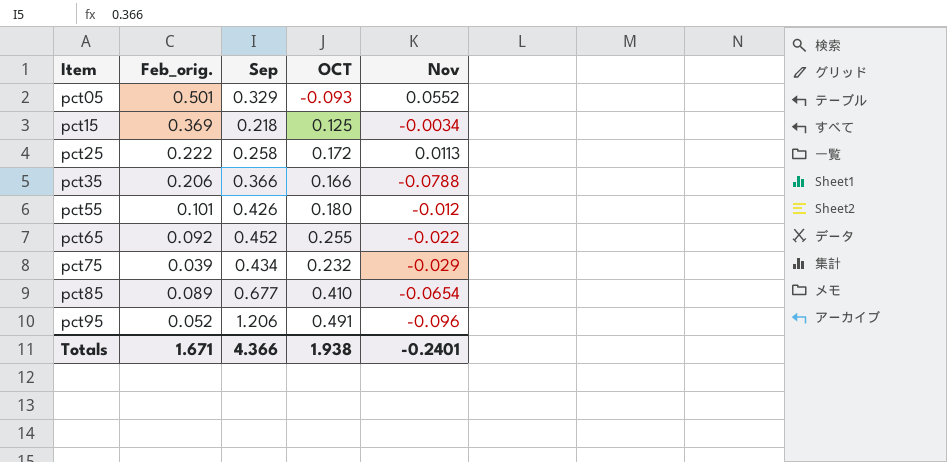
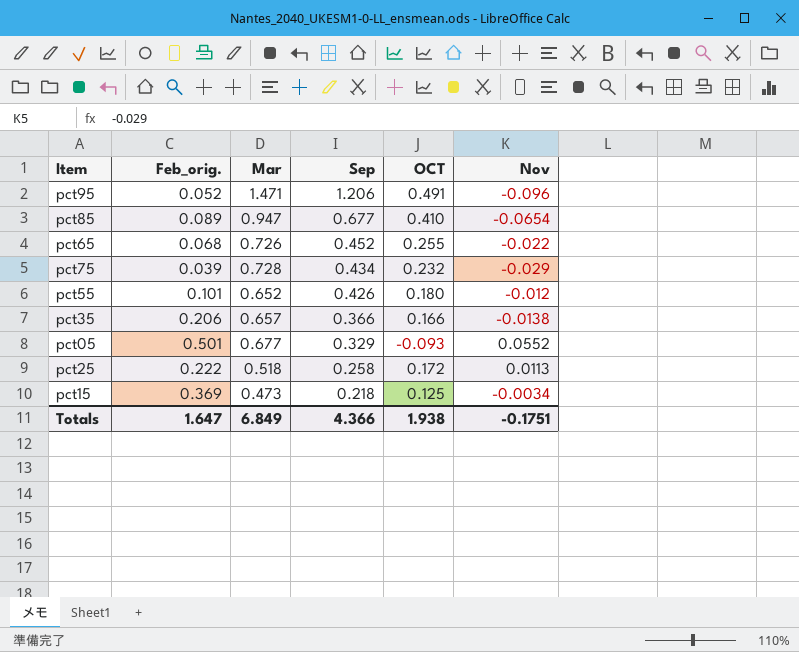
row order: Item ascending -> Sep descending
column Mar | position: none -> 3
pct65 | Feb_orig.: 0.092 -> 0.068
pct35 | Nov: -0.0788 -> -0.0138
Totals | Feb_orig.: 1.671 -> 1.647
Totals | Nov: -0.2401 -> -0.1751

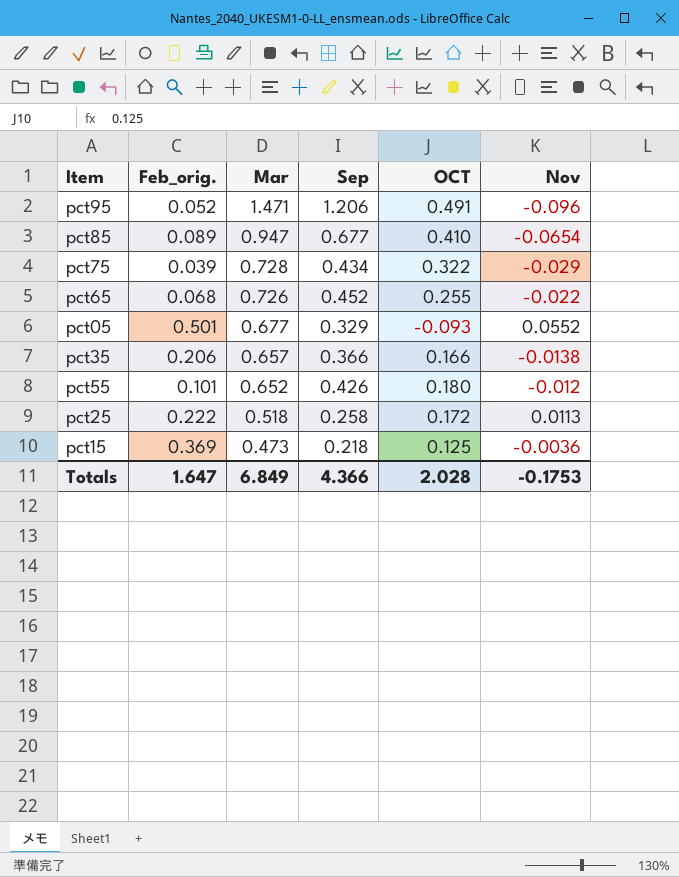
row order: Sep descending -> Mar descending
pct75 | OCT: 0.232 -> 0.322
pct15 | Nov: -0.0034 -> -0.0036
Totals | OCT: 1.938 -> 2.028
Totals | Nov: -0.1751 -> -0.1753

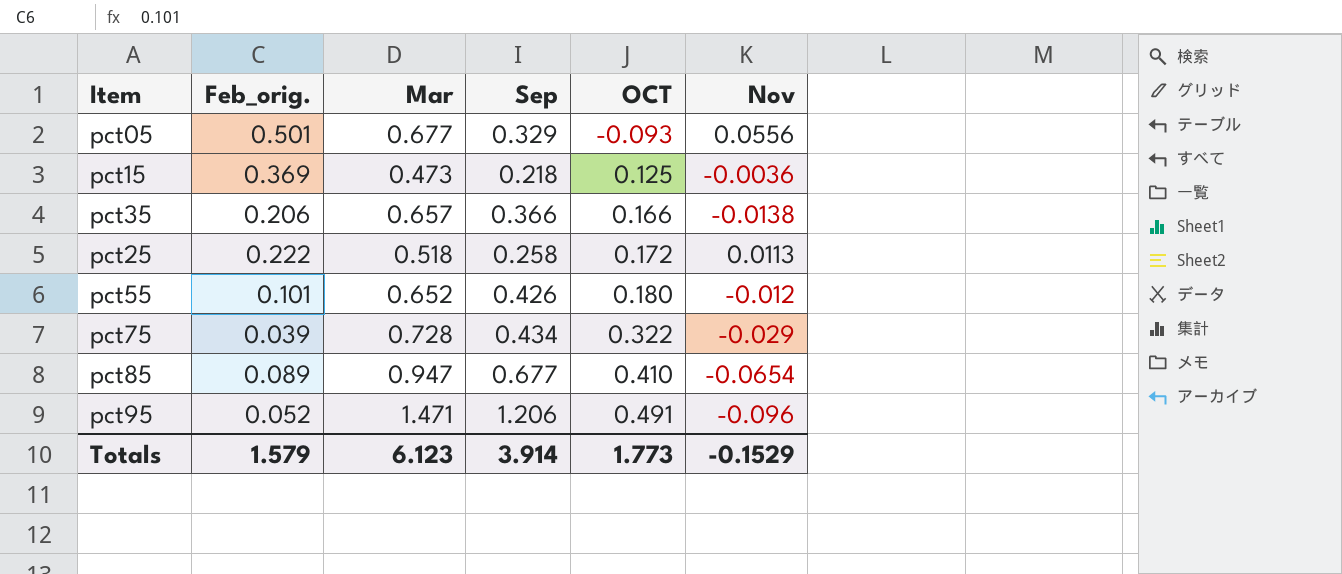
row order: Mar descending -> OCT ascending
row pct65: 0.068 | 0.726 | 0.452 | 0.255 | -0.022 -> none
pct05 | Nov: 0.0552 -> 0.0556
Totals | Feb_orig.: 1.647 -> 1.579
Totals | Mar: 6.849 -> 6.123
Totals | Sep: 4.366 -> 3.914
Totals | OCT: 2.028 -> 1.773
Totals | Nov: -0.1753 -> -0.1529

